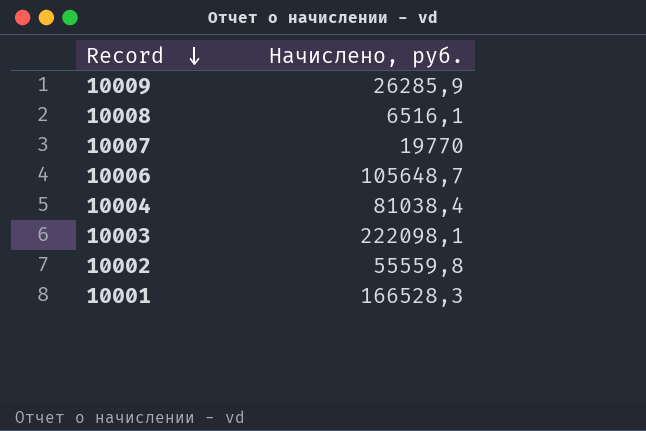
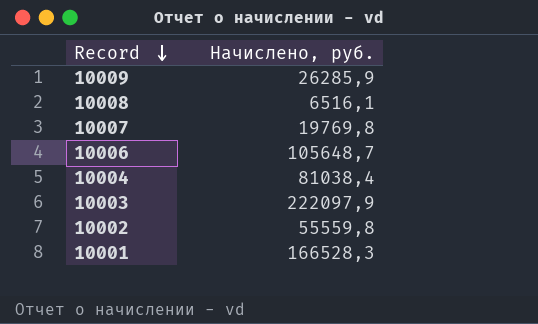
10007 | Начислено, руб.: 19770 -> 19769,8
10003 | Начислено, руб.: 222098,1 -> 222097,9

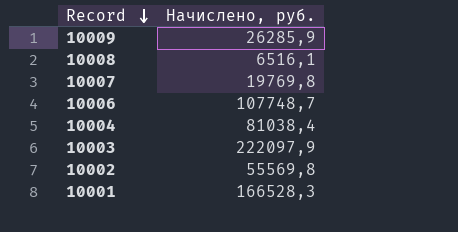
10006 | Начислено, руб.: 105648,7 -> 107748,7
10002 | Начислено, руб.: 55559,8 -> 55569,8

